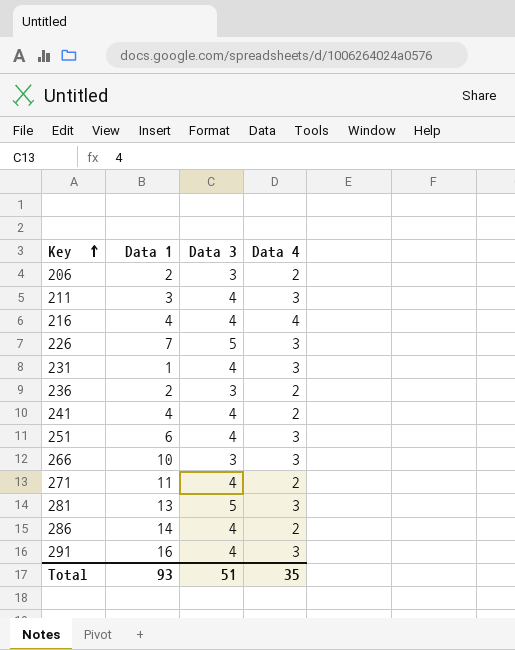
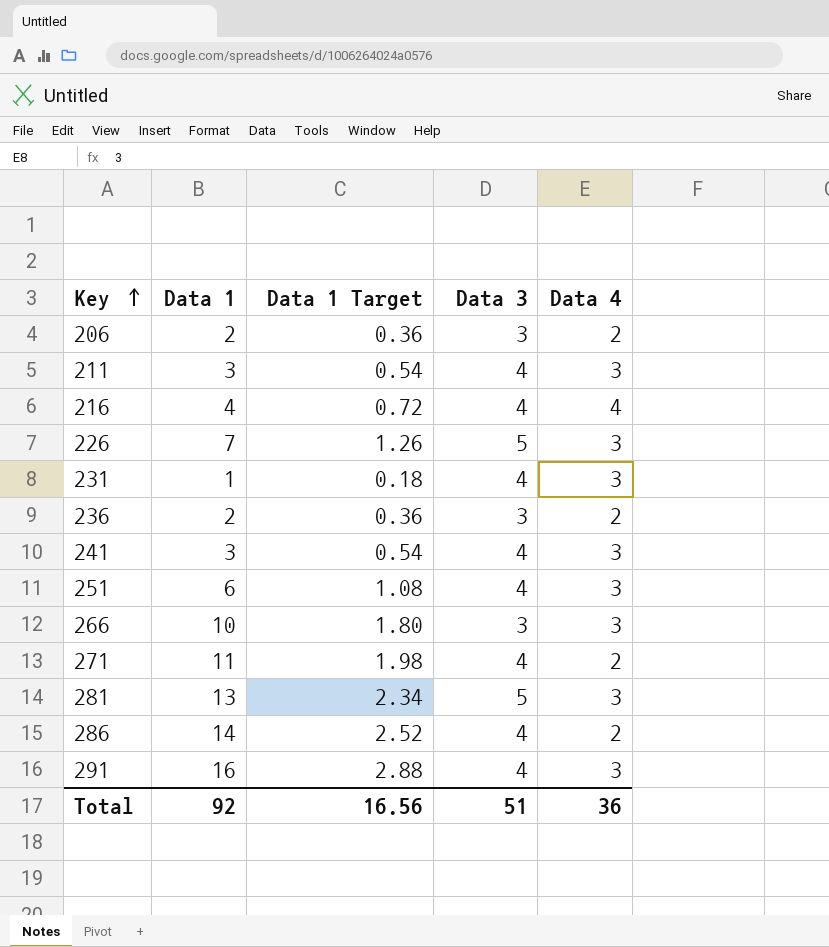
column Data 1 Target | formula: none -> [Data 1] * 0.18
241 | Data 1: 4 -> 3
241 | Data 4: 2 -> 3
Total | Data 1: 93 -> 92
Total | Data 4: 35 -> 36

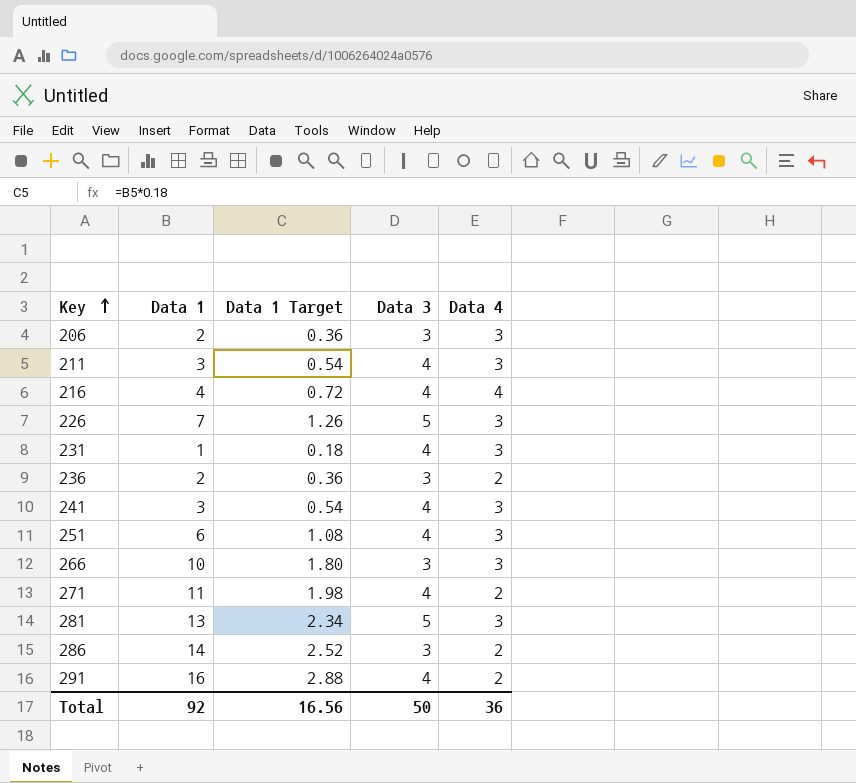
206 | Data 4: 2 -> 3
286 | Data 3: 4 -> 3
291 | Data 4: 3 -> 2
Total | Data 3: 51 -> 50

